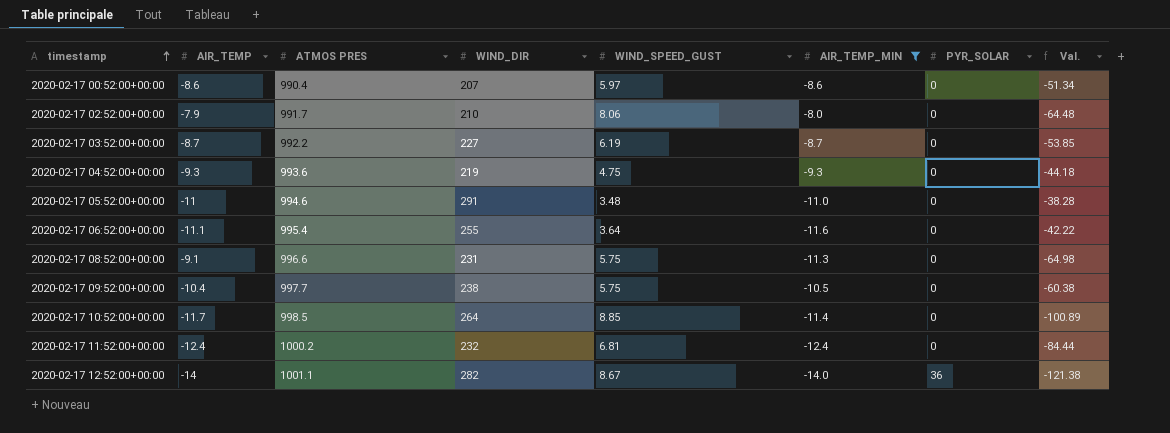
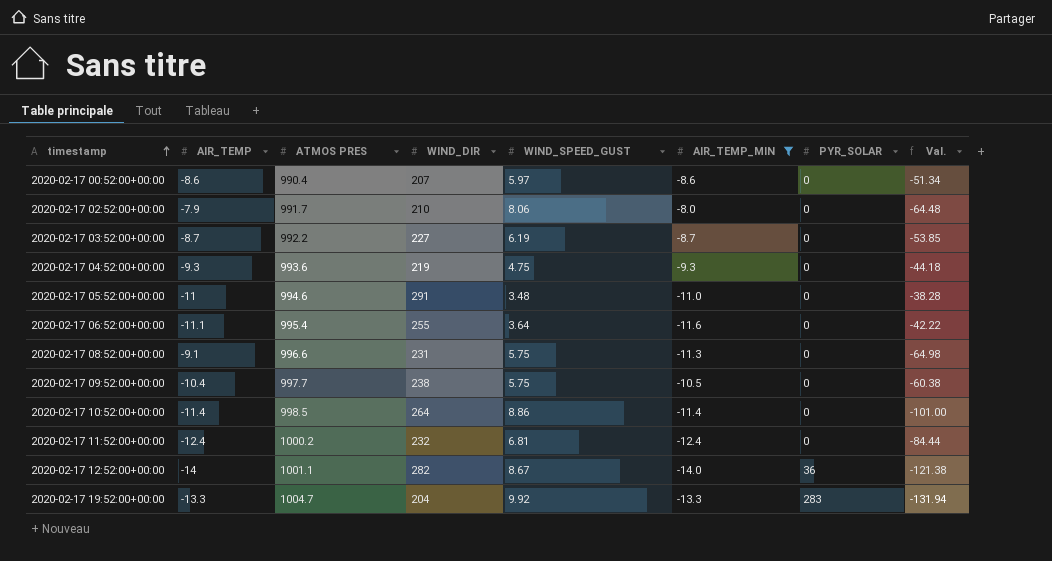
2020-02-17 10:52:00+00:00 | AIR_TEMP: -11.7 -> -11.4
2020-02-17 10:52:00+00:00 | WIND_SPEED_GUST: 8.85 -> 8.86
2020-02-17 10:52:00+00:00 | Val.: -100.89 -> -101.00
row 2020-02-17 19:52:00+00:00: none -> -13.3 | 1004.7 | 204 | 9.92 | -13.3 | 283 | -131.94

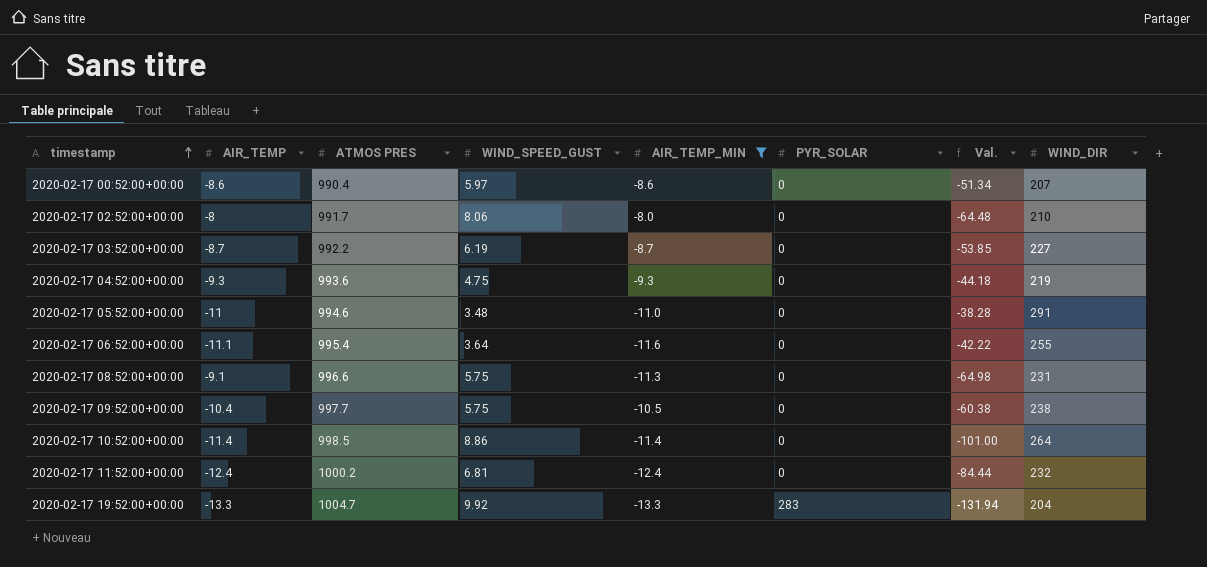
column WIND_DIR | position: 4 -> 8
row 2020-02-17 12:52:00+00:00: -14 | 1001.1 | 282 | 8.67 | -14.0 | 36 | -121.38 -> none
2020-02-17 02:52:00+00:00 | AIR_TEMP: -7.9 -> -8

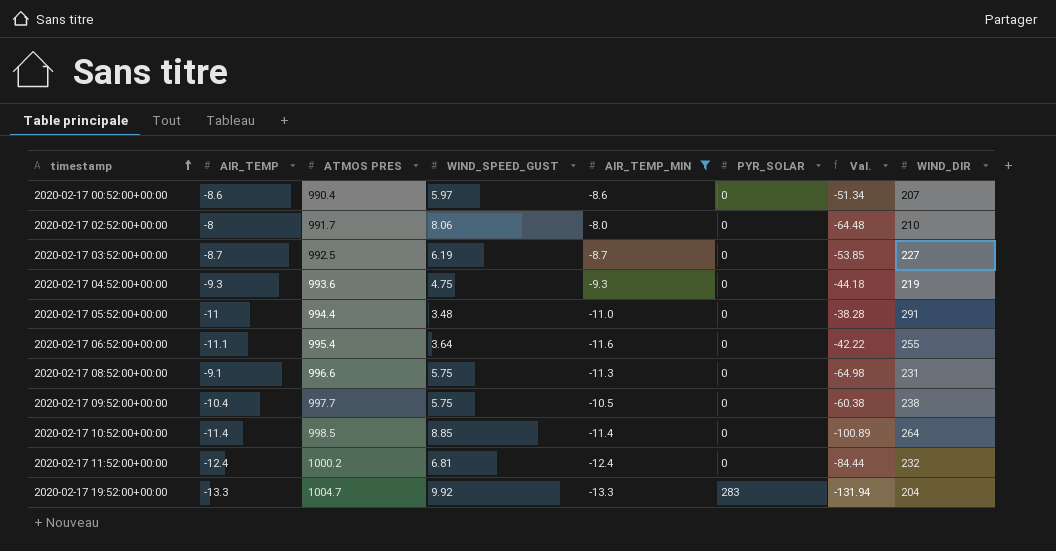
2020-02-17 03:52:00+00:00 | ATMOS PRES: 992.2 -> 992.5
2020-02-17 05:52:00+00:00 | ATMOS PRES: 994.6 -> 994.4
2020-02-17 10:52:00+00:00 | WIND_SPEED_GUST: 8.86 -> 8.85
2020-02-17 10:52:00+00:00 | Val.: -101.00 -> -100.89

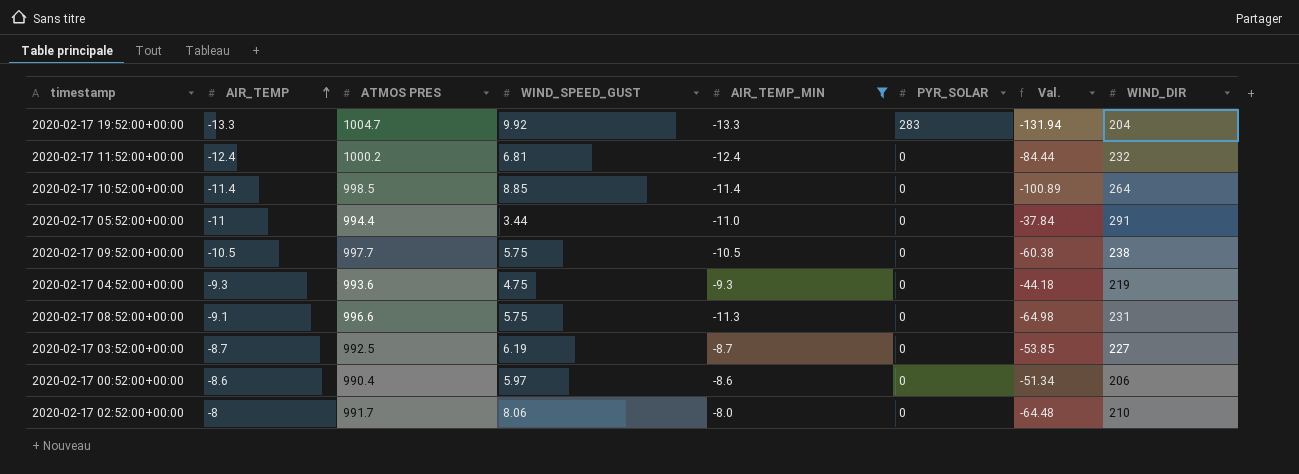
row order: timestamp ascending -> AIR_TEMP ascending
row 2020-02-17 06:52:00+00:00: -11.1 | 995.4 | 3.64 | -11.6 | 0 | -42.22 | 255 -> none
2020-02-17 05:52:00+00:00 | WIND_SPEED_GUST: 3.48 -> 3.44
2020-02-17 05:52:00+00:00 | Val.: -38.28 -> -37.84
2020-02-17 09:52:00+00:00 | AIR_TEMP: -10.4 -> -10.5
2020-02-17 00:52:00+00:00 | WIND_DIR: 207 -> 206

